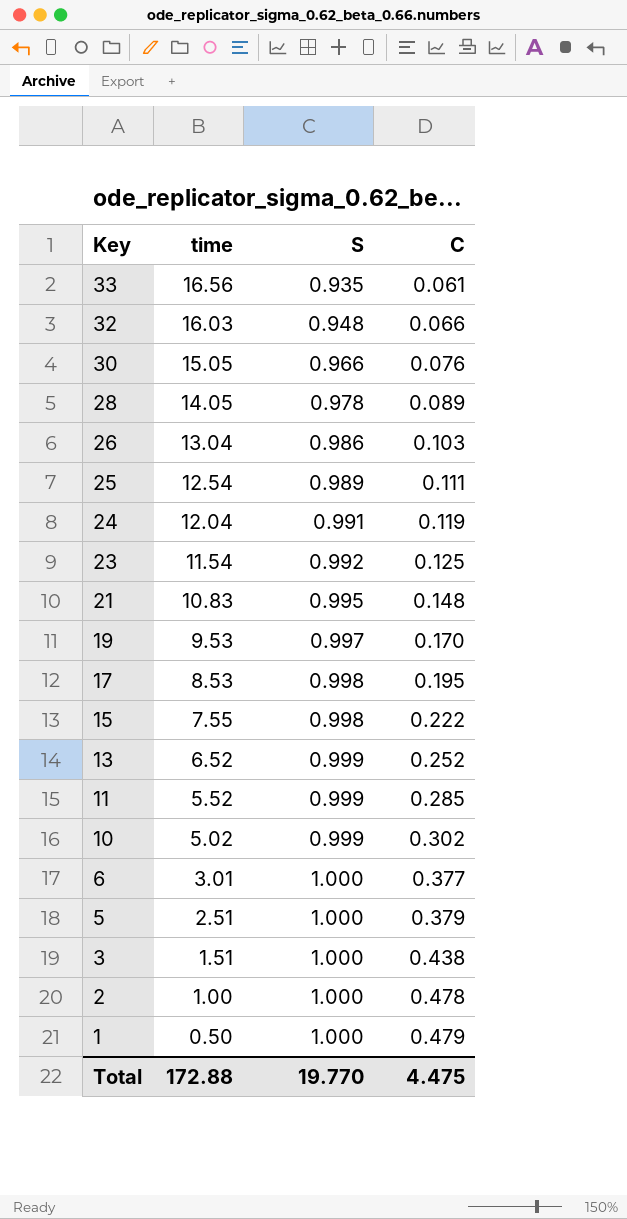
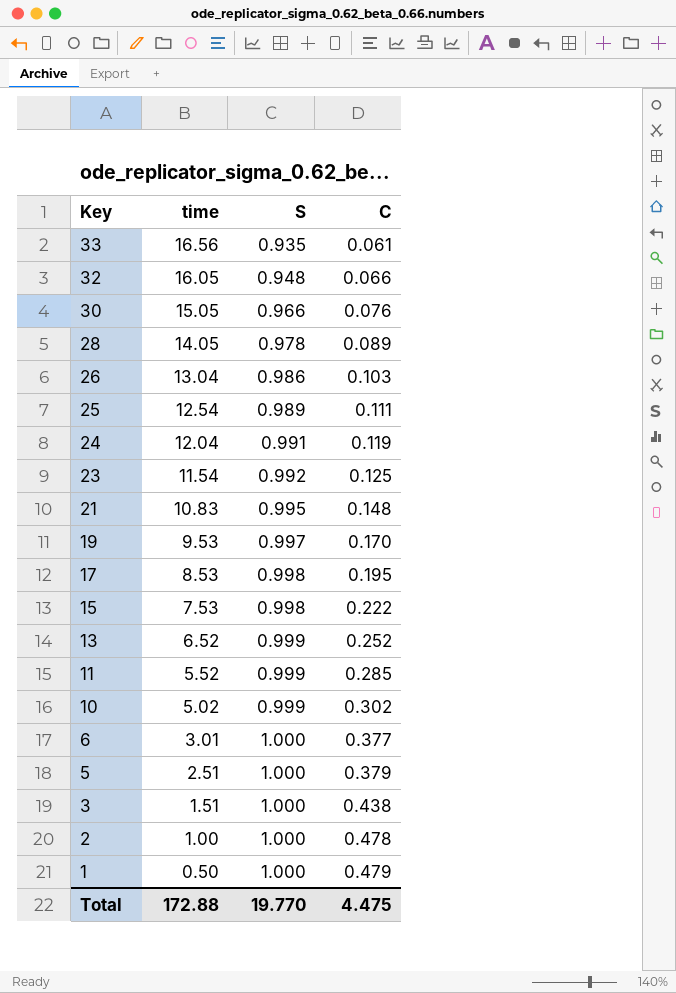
32 | time: 16.03 -> 16.05
15 | time: 7.55 -> 7.53

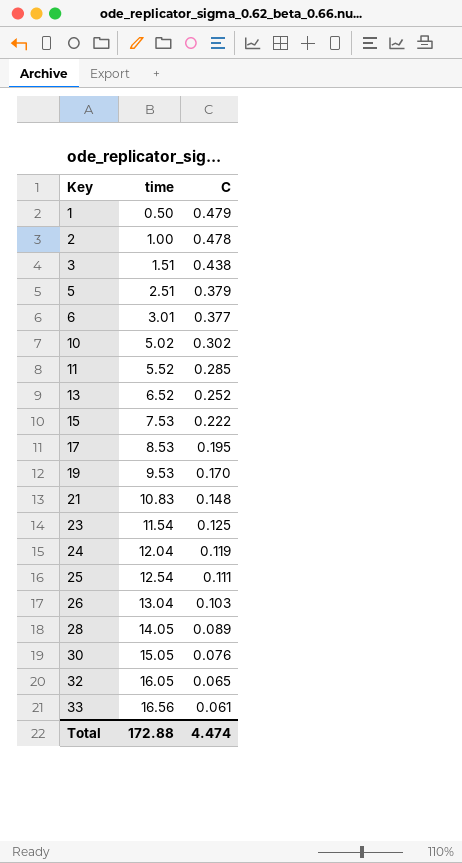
row order: Key descending -> Key ascending
column S | position: 3 -> none
32 | C: 0.066 -> 0.065
Total | C: 4.475 -> 4.474

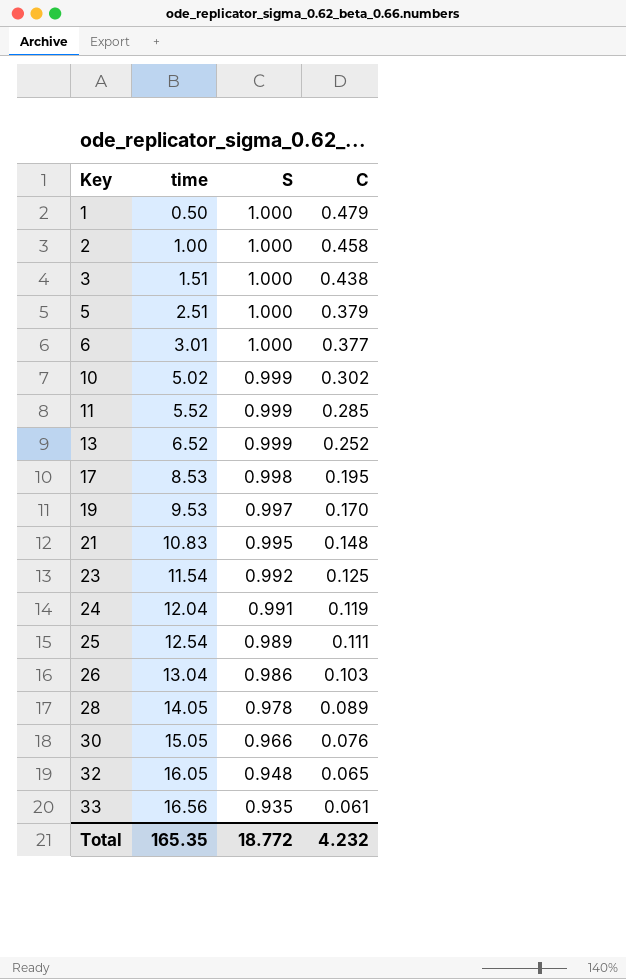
column S | position: none -> 3
row 15: 7.53 | 0.222 -> none
2 | C: 0.478 -> 0.458
Total | time: 172.88 -> 165.35
Total | C: 4.474 -> 4.232

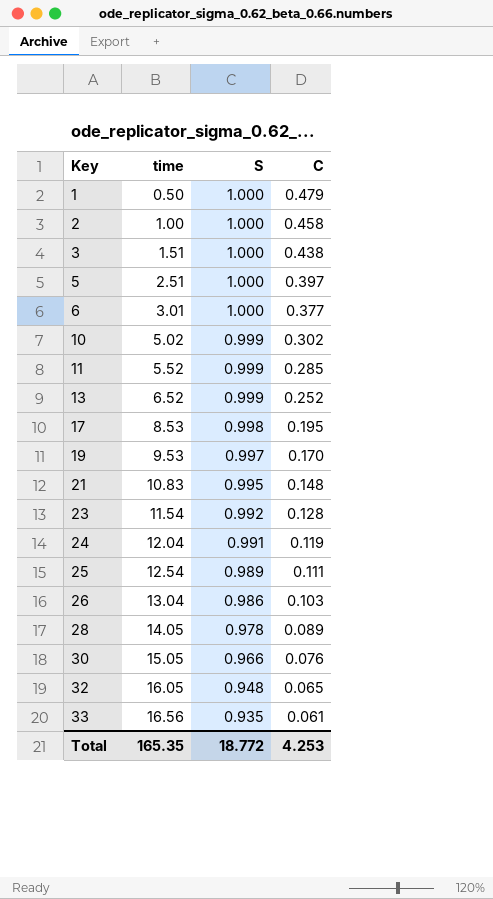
5 | C: 0.379 -> 0.397
23 | C: 0.125 -> 0.128
Total | C: 4.232 -> 4.253

